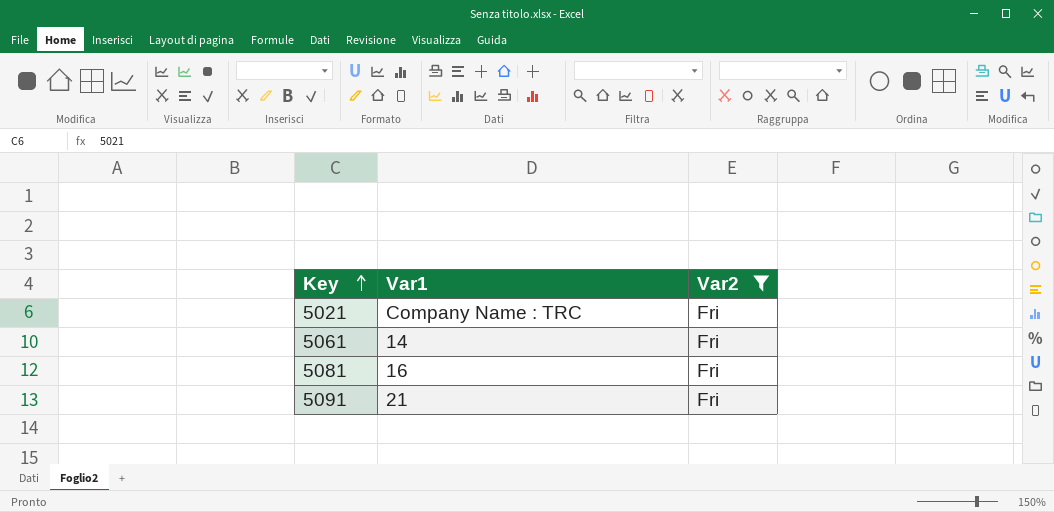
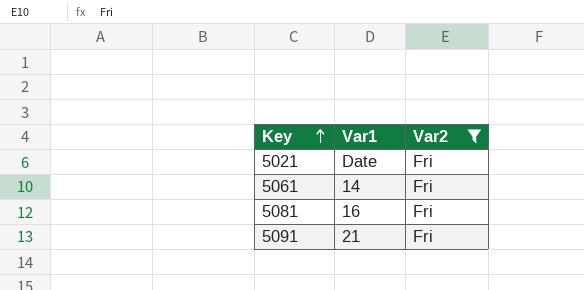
5021 | Var1: Company Name : TRC -> Date

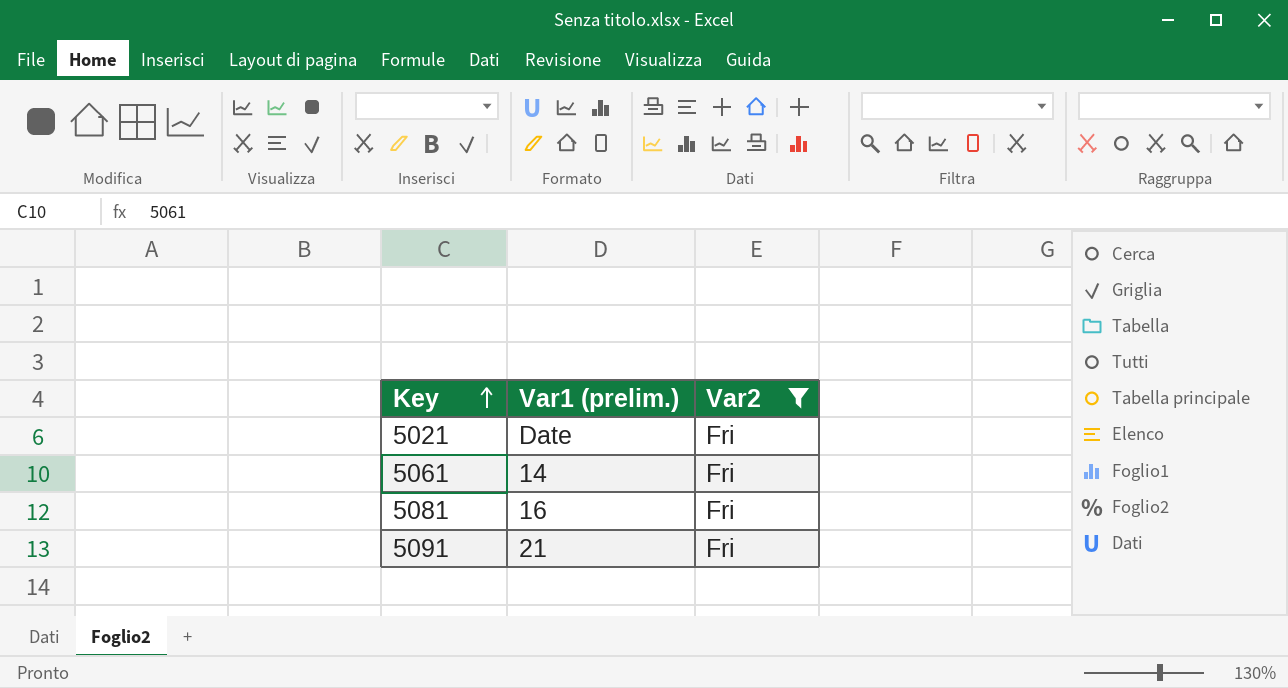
column name: Var1 -> Var1 (prelim.)

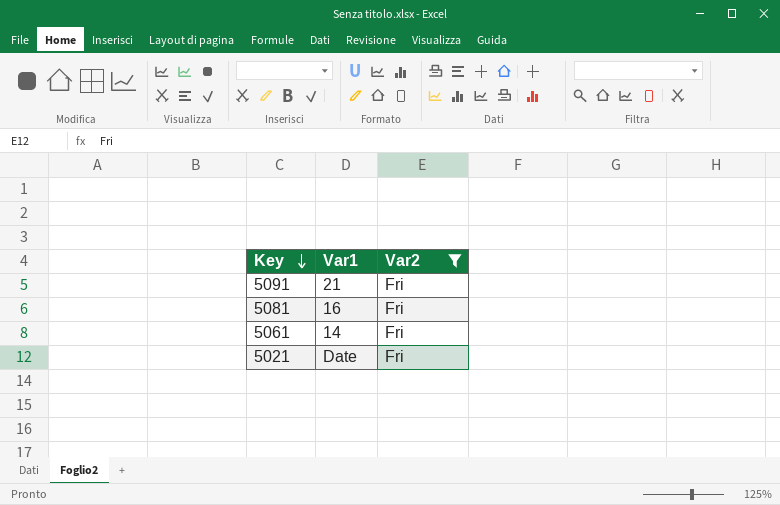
row order: Key ascending -> Key descending
column name: Var1 (prelim.) -> Var1

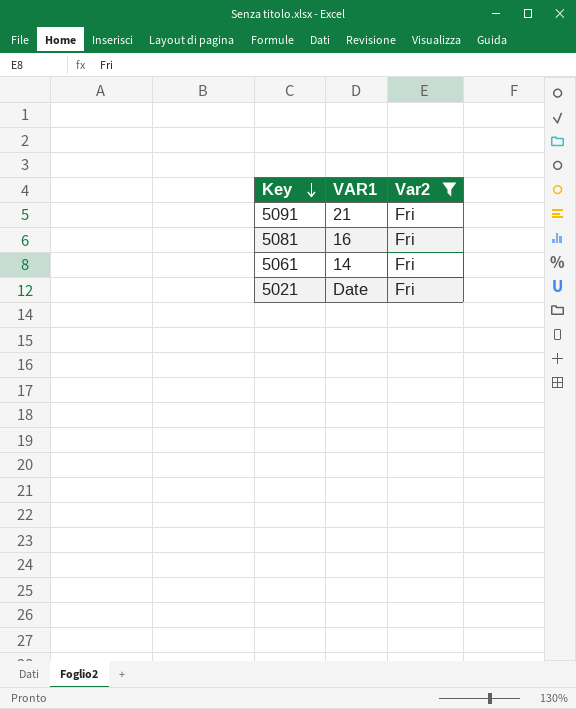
column name: Var1 -> VAR1

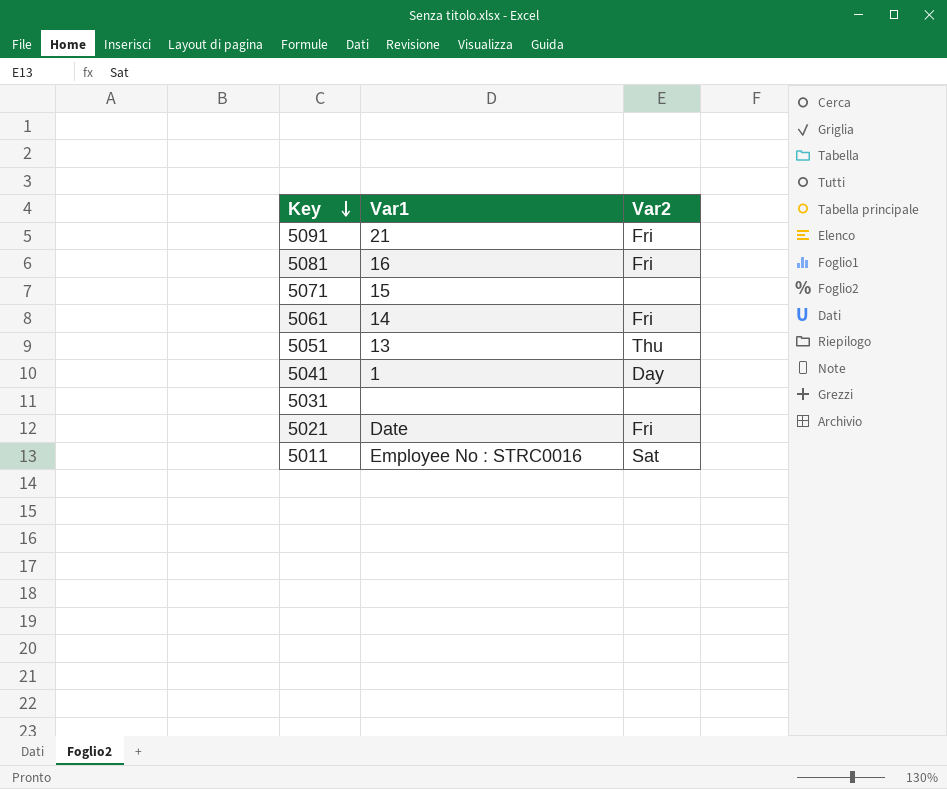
filter: Var2 = Fri -> none
column name: VAR1 -> Var1

